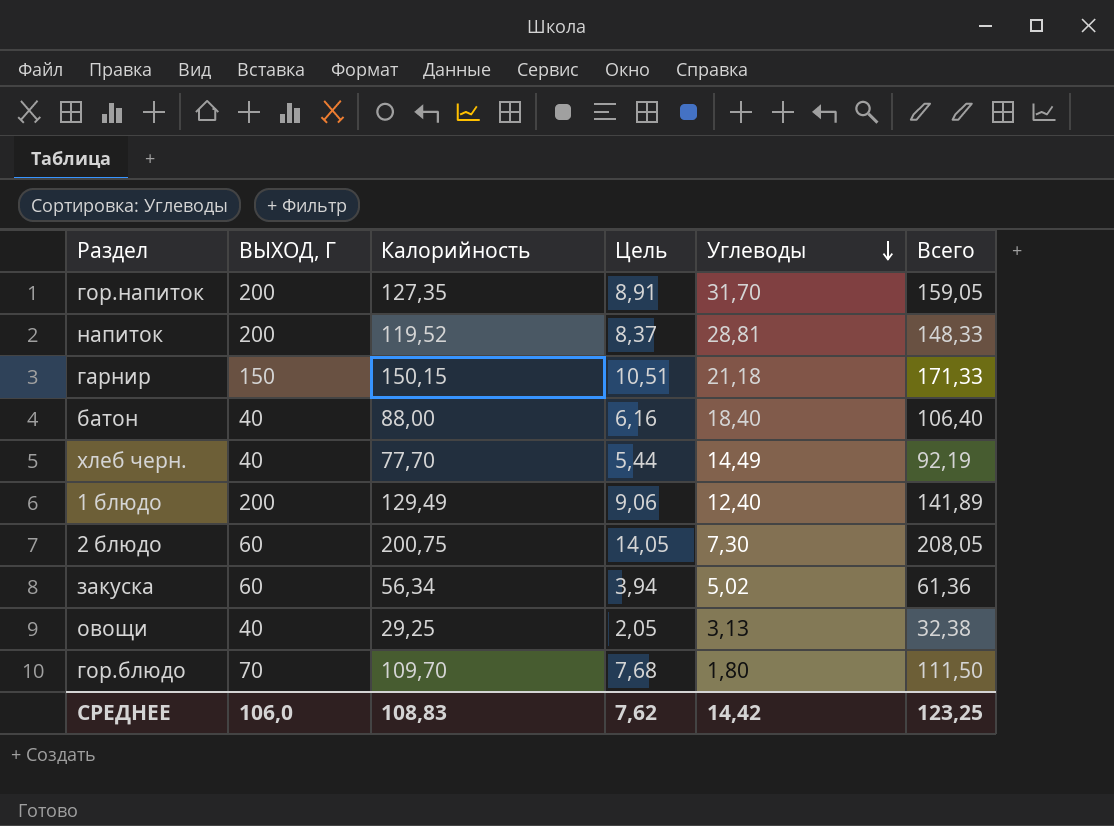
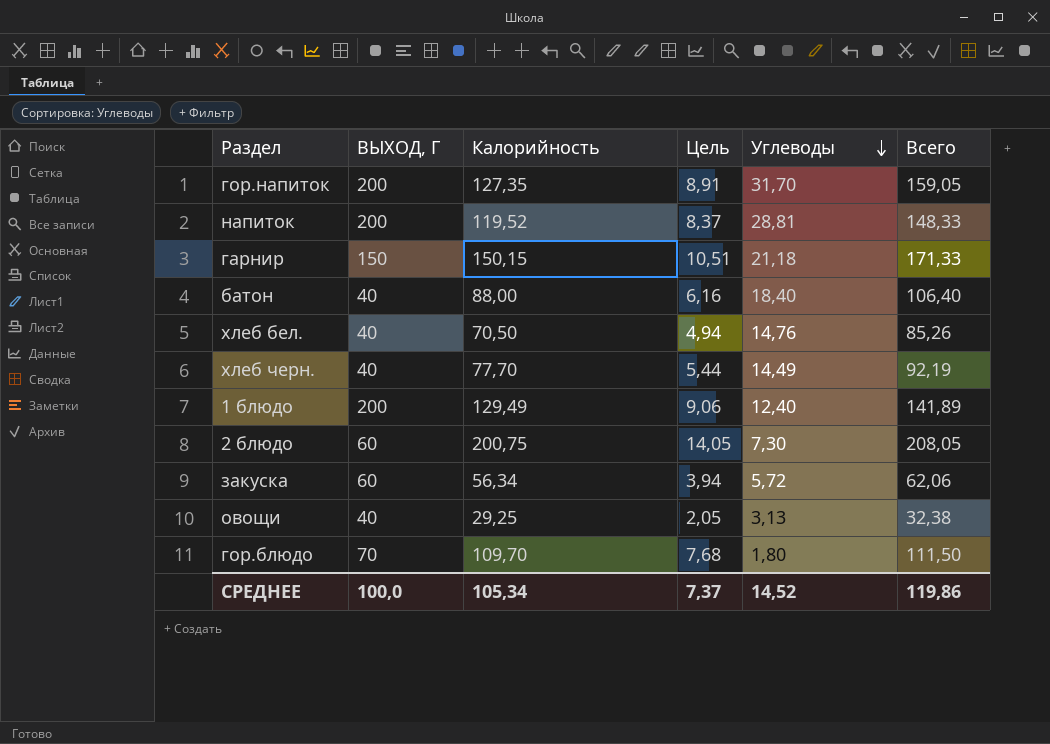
row хлеб бел.: none -> 40 | 70,50 | 4,94 | 14,76 | 85,26
закуска | Углеводы: 5,02 -> 5,72
закуска | Всего: 61,36 -> 62,06
СРЕДНЕЕ | ВЫХОД, Г: 106,0 -> 100,0
СРЕДНЕЕ | Калорийность: 108,83 -> 105,34
СРЕДНЕЕ | Цель: 7,62 -> 7,37
СРЕДНЕЕ | Углеводы: 14,42 -> 14,52
СРЕДНЕЕ | Всего: 123,25 -> 119,86

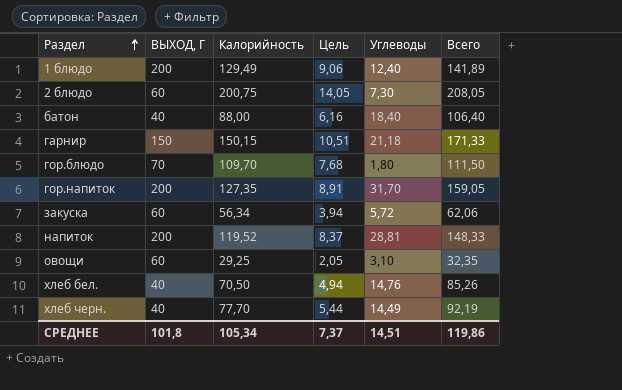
row order: Углеводы descending -> Раздел ascending
овощи | ВЫХОД, Г: 40 -> 60
овощи | Углеводы: 3,13 -> 3,10
овощи | Всего: 32,38 -> 32,35
СРЕДНЕЕ | ВЫХОД, Г: 100,0 -> 101,8
СРЕДНЕЕ | Углеводы: 14,52 -> 14,51

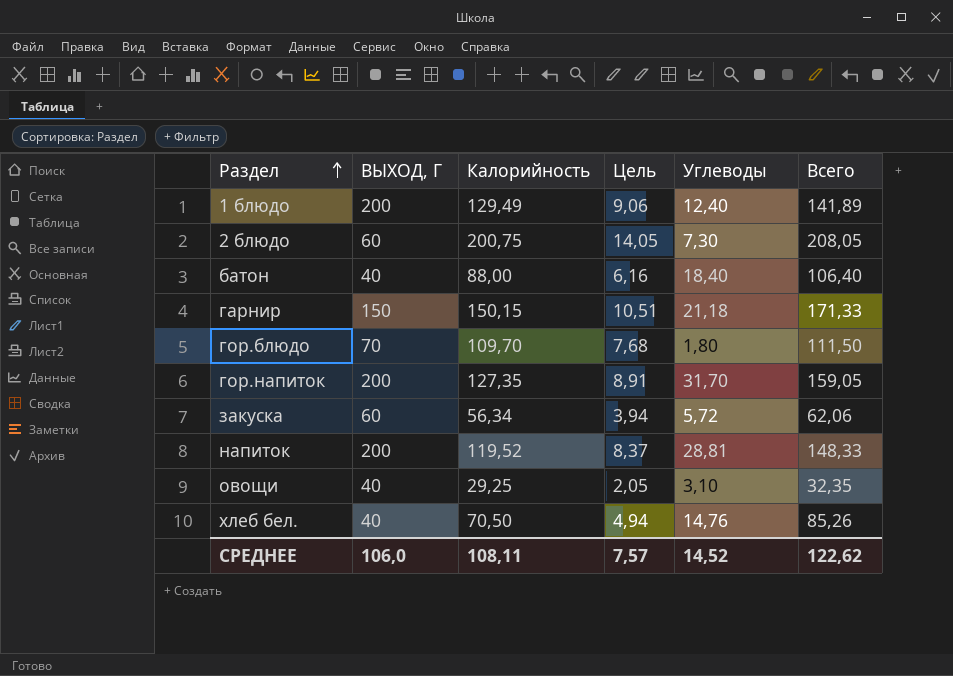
row хлеб черн.: 40 | 77,70 | 5,44 | 14,49 | 92,19 -> none
овощи | ВЫХОД, Г: 60 -> 40
СРЕДНЕЕ | ВЫХОД, Г: 101,8 -> 106,0
СРЕДНЕЕ | Калорийность: 105,34 -> 108,11
СРЕДНЕЕ | Цель: 7,37 -> 7,57
СРЕДНЕЕ | Углеводы: 14,51 -> 14,52
СРЕДНЕЕ | Всего: 119,86 -> 122,62

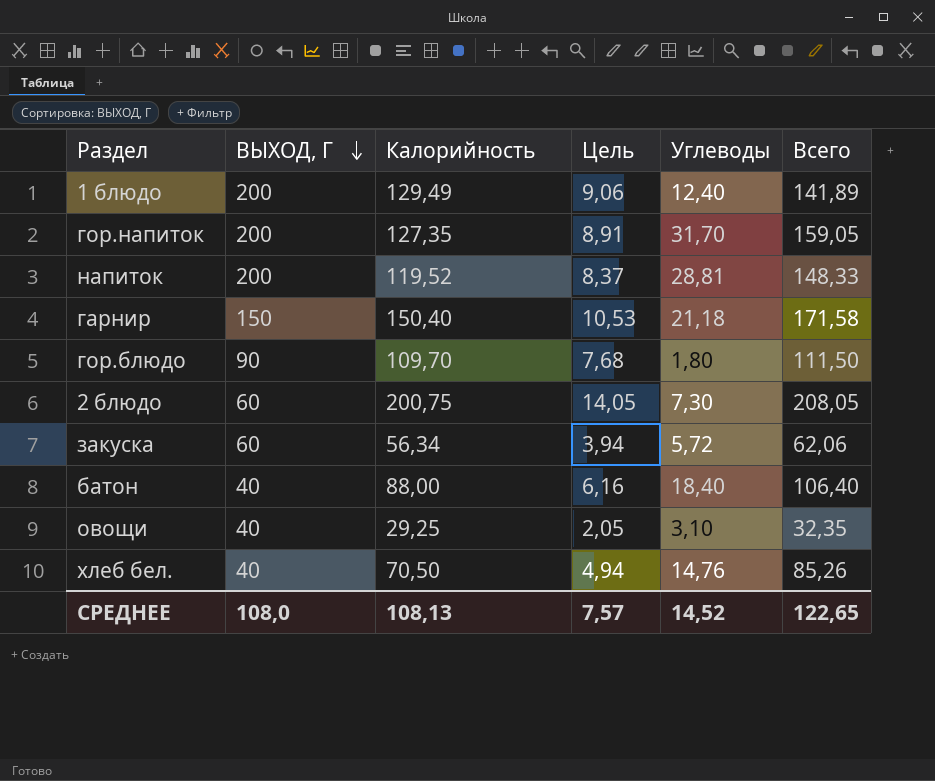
row order: Раздел ascending -> ВЫХОД, Г descending
гарнир | Калорийность: 150,15 -> 150,40
гарнир | Цель: 10,51 -> 10,53
гарнир | Всего: 171,33 -> 171,58
гор.блюдо | ВЫХОД, Г: 70 -> 90
СРЕДНЕЕ | ВЫХОД, Г: 106,0 -> 108,0
СРЕДНЕЕ | Калорийность: 108,11 -> 108,13
СРЕДНЕЕ | Всего: 122,62 -> 122,65

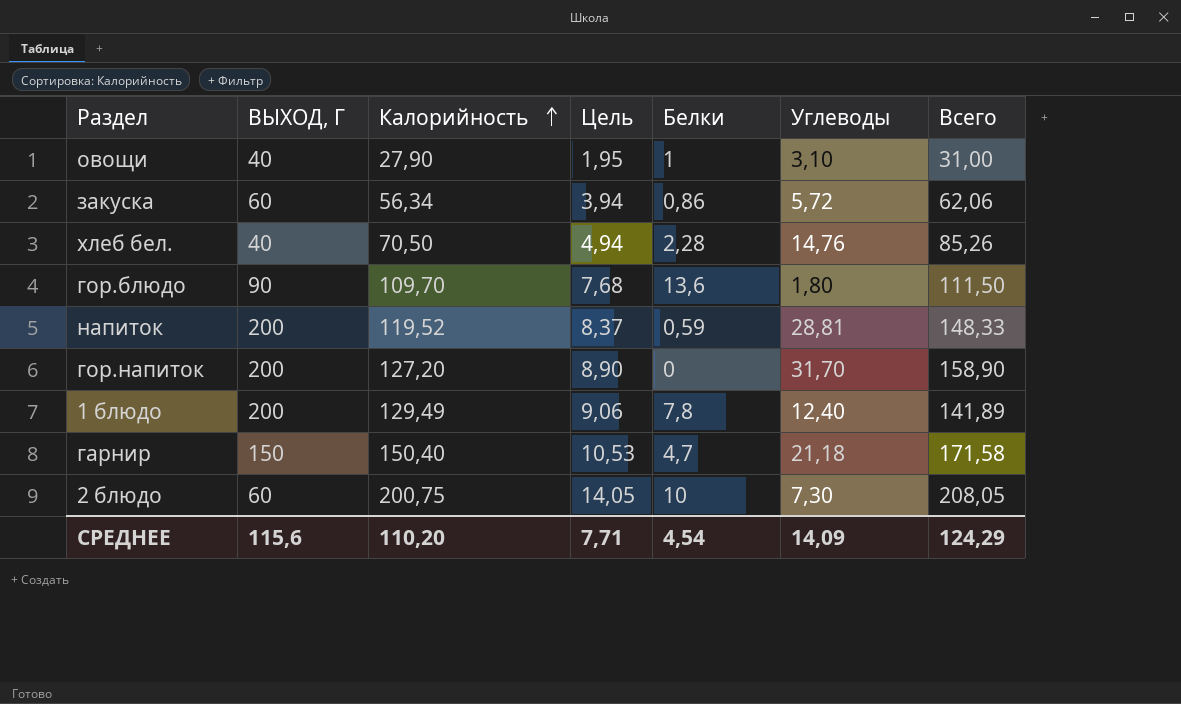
row order: ВЫХОД, Г descending -> Калорийность ascending
column Белки | position: none -> 5
row батон: 40 | 88,00 | 6,16 | 18,40 | 106,40 -> none
овощи | Калорийность: 29,25 -> 27,90
овощи | Цель: 2,05 -> 1,95
овощи | Всего: 32,35 -> 31,00
гор.напиток | Калорийность: 127,35 -> 127,20
гор.напиток | Цель: 8,91 -> 8,90
гор.напиток | Всего: 159,05 -> 158,90
СРЕДНЕЕ | ВЫХОД, Г: 108,0 -> 115,6
СРЕДНЕЕ | Калорийность: 108,13 -> 110,20
СРЕДНЕЕ | Цель: 7,57 -> 7,71
СРЕДНЕЕ | Углеводы: 14,52 -> 14,09
СРЕДНЕЕ | Всего: 122,65 -> 124,29

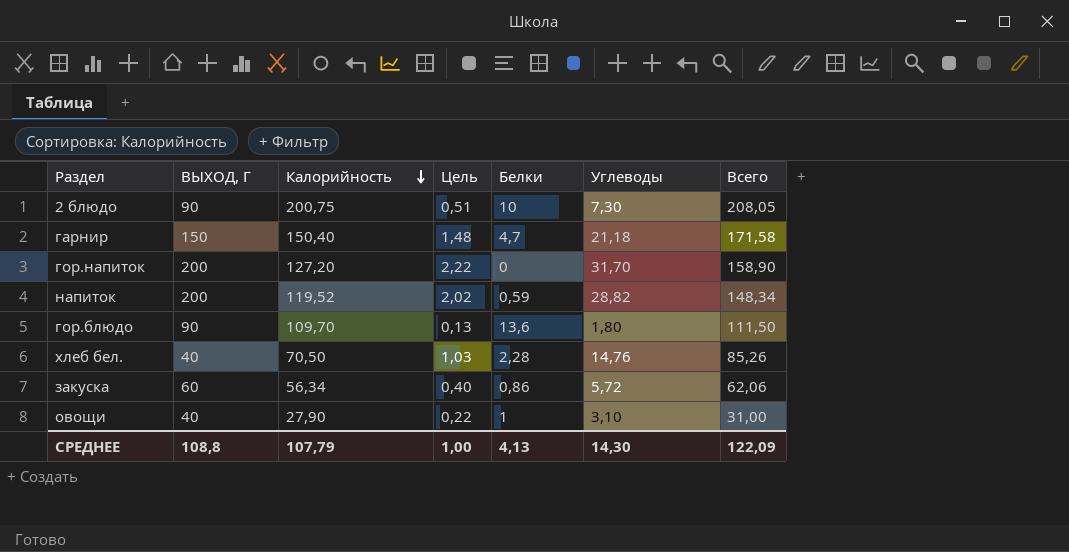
row order: Калорийность ascending -> Калорийность descending
column Цель | formula: [Калорийность] * 0,07 -> [Углеводы] * 0,07
row 1 блюдо: 200 | 129,49 | 9,06 | 7,8 | 12,40 | 141,89 -> none
2 блюдо | ВЫХОД, Г: 60 -> 90
напиток | Углеводы: 28,81 -> 28,82
напиток | Всего: 148,33 -> 148,34
СРЕДНЕЕ | ВЫХОД, Г: 115,6 -> 108,8
СРЕДНЕЕ | Калорийность: 110,20 -> 107,79
СРЕДНЕЕ | Цель: 7,71 -> 1,00
СРЕДНЕЕ | Белки: 4,54 -> 4,13
СРЕДНЕЕ | Углеводы: 14,09 -> 14,30
СРЕДНЕЕ | Всего: 124,29 -> 122,09

